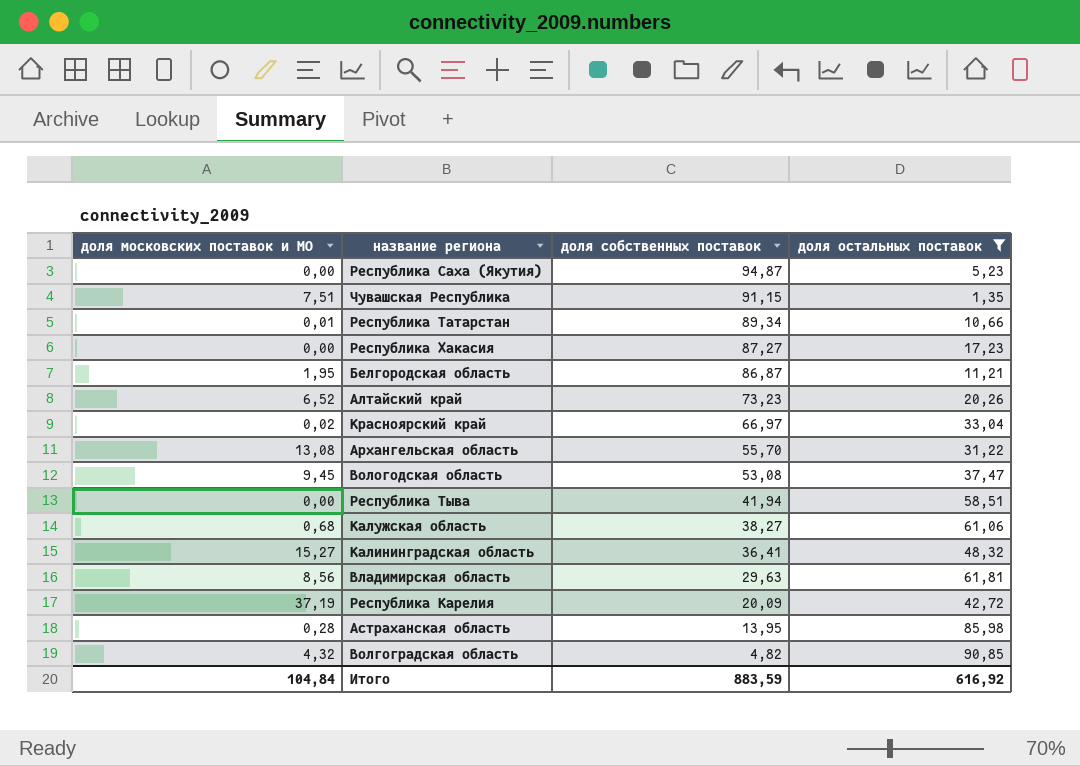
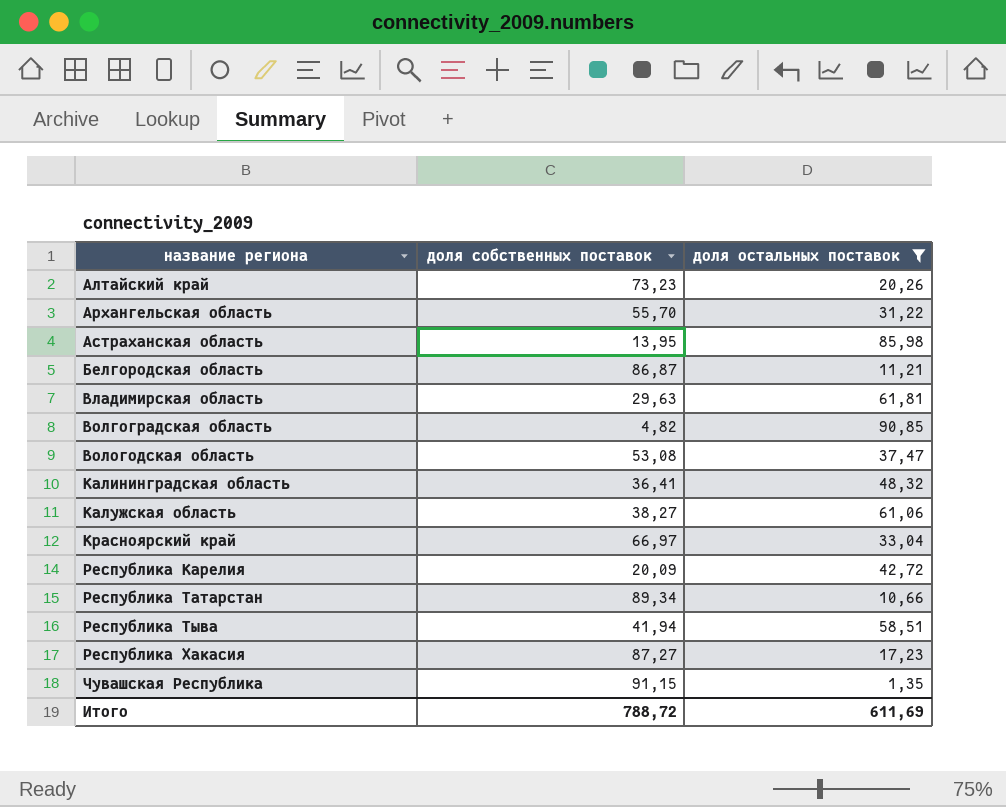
row order: доля собственных поставок descending -> название региона ascending
column доля московских поставок и МО | position: 1 -> none
row Республика Саха (Якутия): 0,00 | 94,87 | 5,23 -> none
Итого | доля собственных поставок: 883,59 -> 788,72
Итого | доля остальных поставок: 616,92 -> 611,69

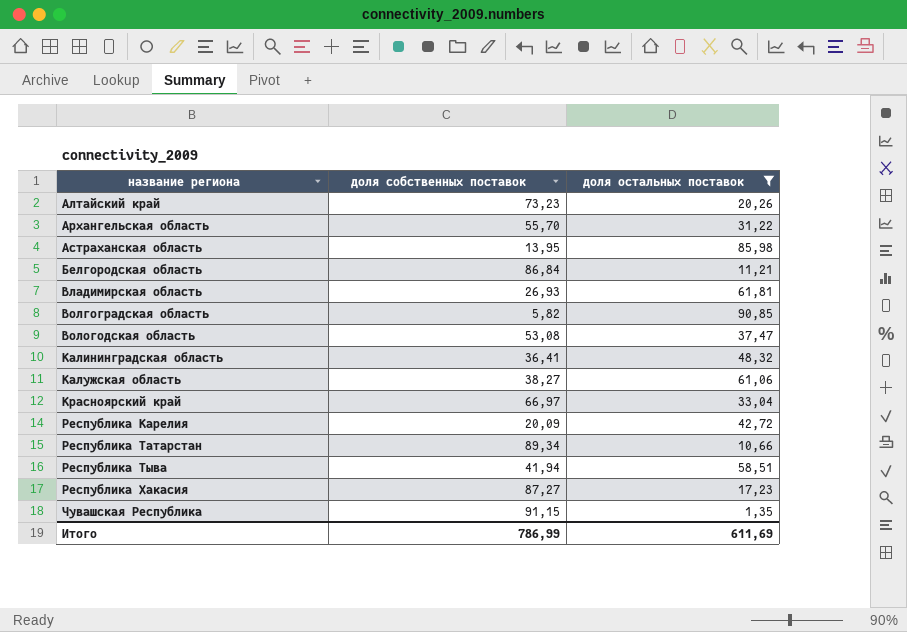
Белгородская область | доля собственных поставок: 86,87 -> 86,84
Владимирская область | доля собственных поставок: 29,63 -> 26,93
Волгоградская область | доля собственных поставок: 4,82 -> 5,82
Итого | доля собственных поставок: 788,72 -> 786,99

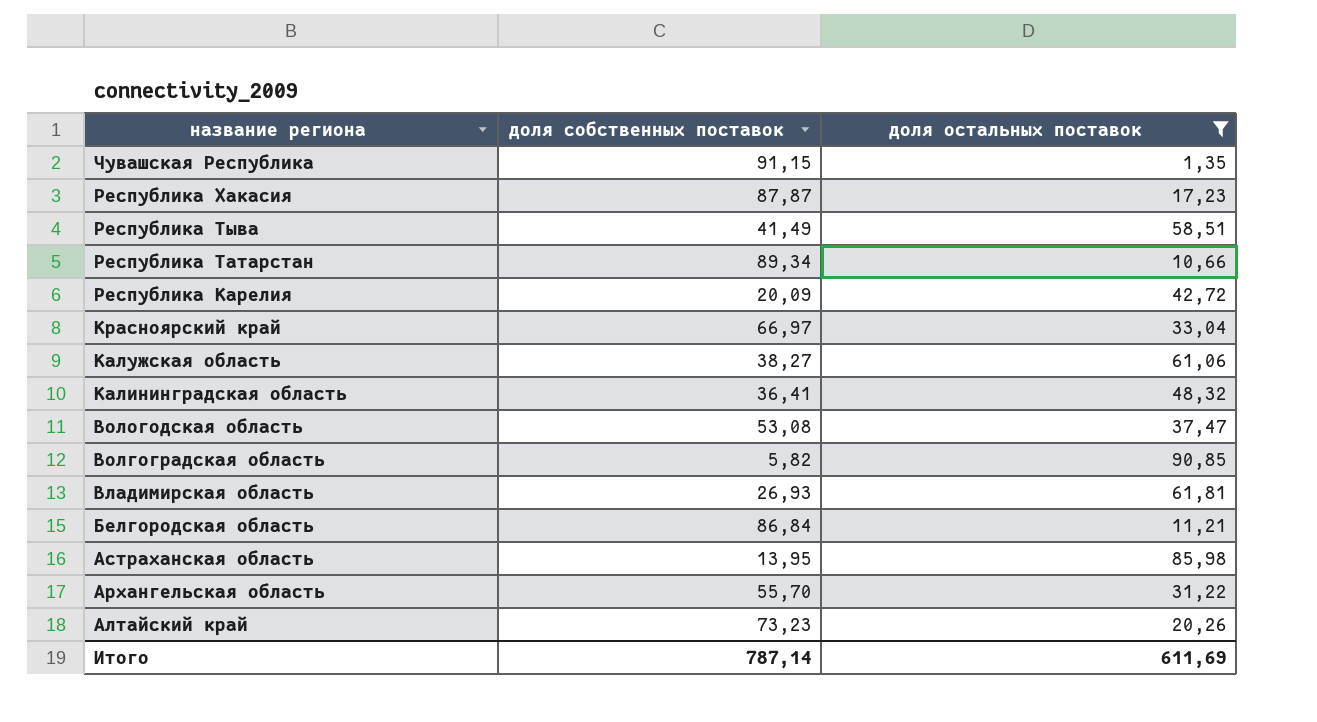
row order: название региона ascending -> название региона descending
Республика Хакасия | доля собственных поставок: 87,27 -> 87,87
Республика Тыва | доля собственных поставок: 41,94 -> 41,49
Итого | доля собственных поставок: 786,99 -> 787,14

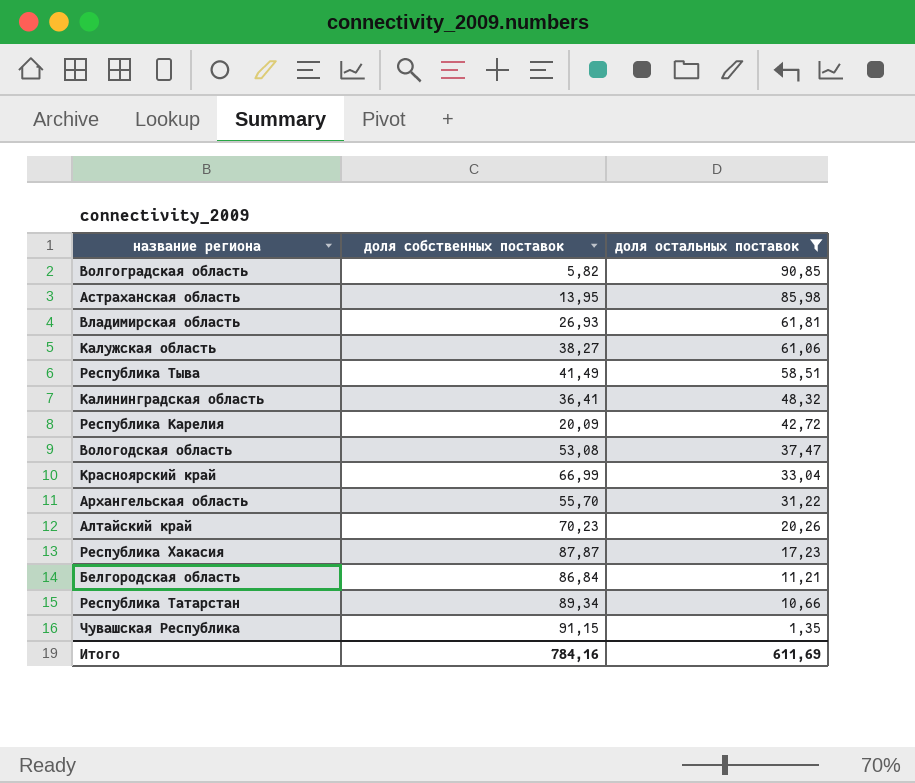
row order: название региона descending -> доля остальных поставок descending
Красноярский край | доля собственных поставок: 66,97 -> 66,99
Алтайский край | доля собственных поставок: 73,23 -> 70,23
Итого | доля собственных поставок: 787,14 -> 784,16

